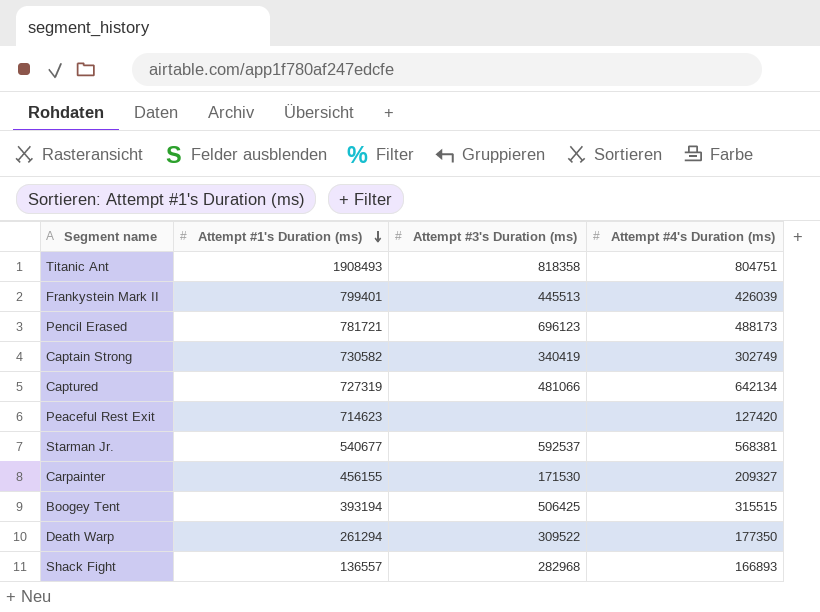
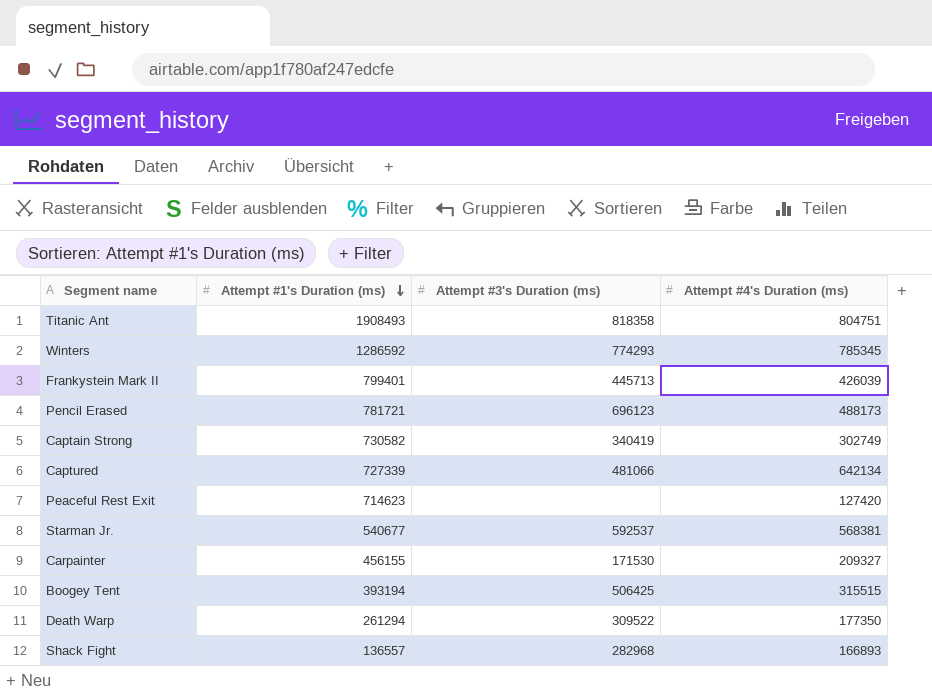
row Winters: none -> 1286592 | 774293 | 785345
Frankystein Mark II | Attempt #3's Duration (ms): 445513 -> 445713
Captured | Attempt #1's Duration (ms): 727319 -> 727339

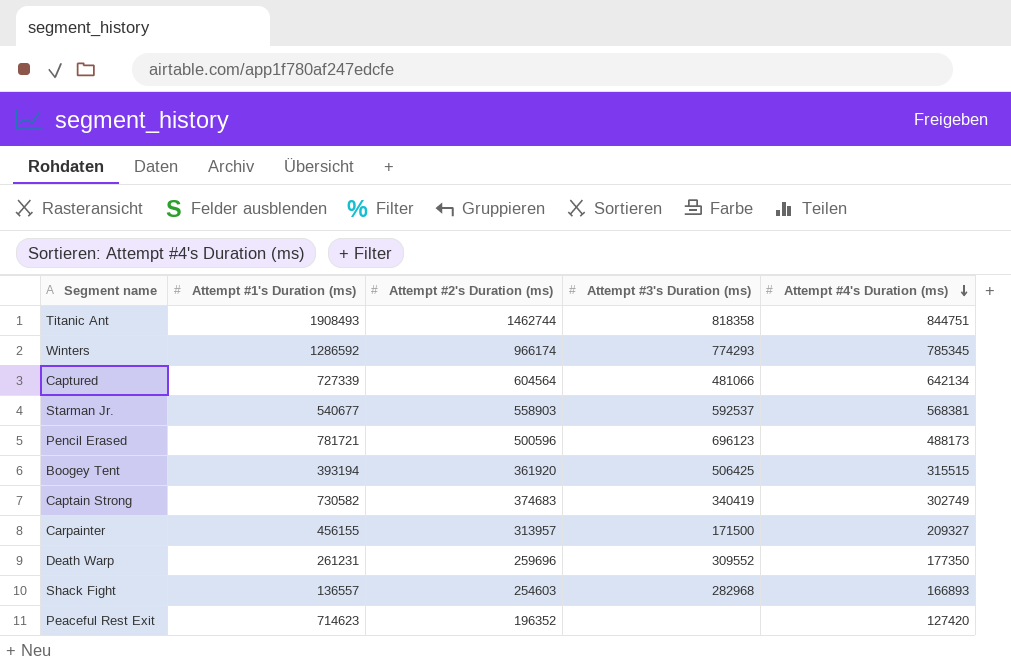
row order: Attempt #1's Duration (ms) descending -> Attempt #4's Duration (ms) descending
column Attempt #2's Duration (ms) | position: none -> 3
row Frankystein Mark II: 799401 | 445713 | 426039 -> none
Titanic Ant | Attempt #4's Duration (ms): 804751 -> 844751
Carpainter | Attempt #3's Duration (ms): 171530 -> 171500
Death Warp | Attempt #1's Duration (ms): 261294 -> 261231
Death Warp | Attempt #3's Duration (ms): 309522 -> 309552

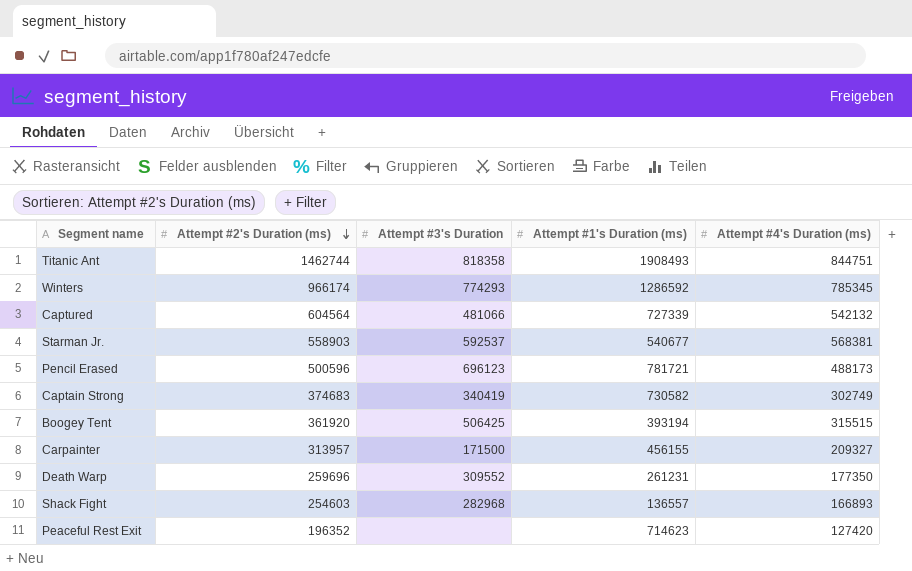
row order: Attempt #4's Duration (ms) descending -> Attempt #2's Duration (ms) descending
column name: Attempt #3's Duration (ms) -> Attempt #3's Duration
column Attempt #1's Duration (ms) | position: 2 -> 4
Captured | Attempt #4's Duration (ms): 642134 -> 542132

